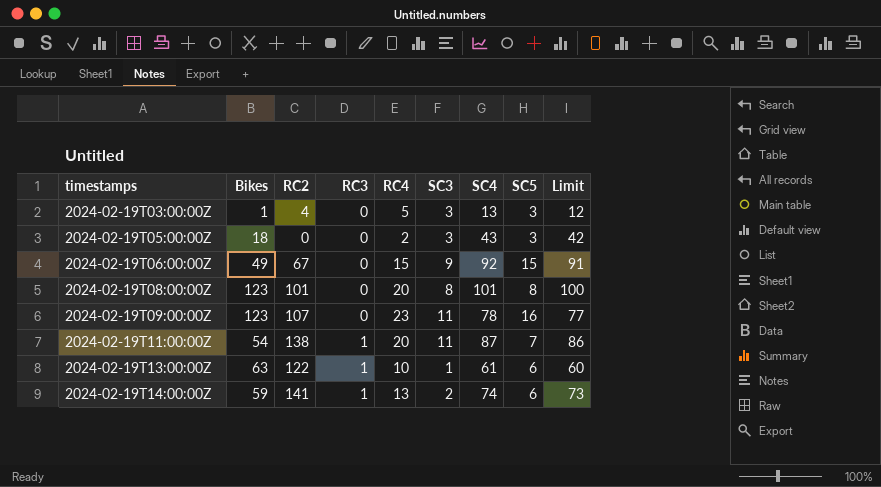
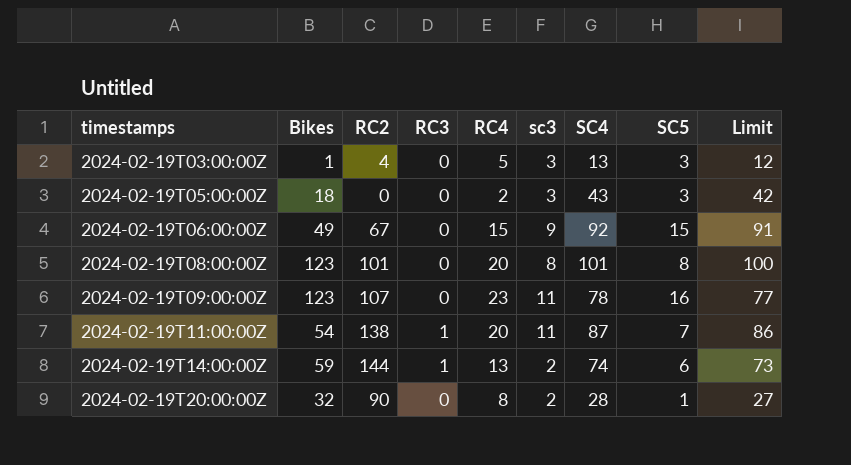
column name: SC3 -> sc3
row 2024-02-19T13:00:00Z: 63 | 122 | 1 | 10 | 1 | 61 | 6 | 60 -> none
2024-02-19T14:00:00Z | RC2: 141 -> 144
row 2024-02-19T20:00:00Z: none -> 32 | 90 | 0 | 8 | 2 | 28 | 1 | 27

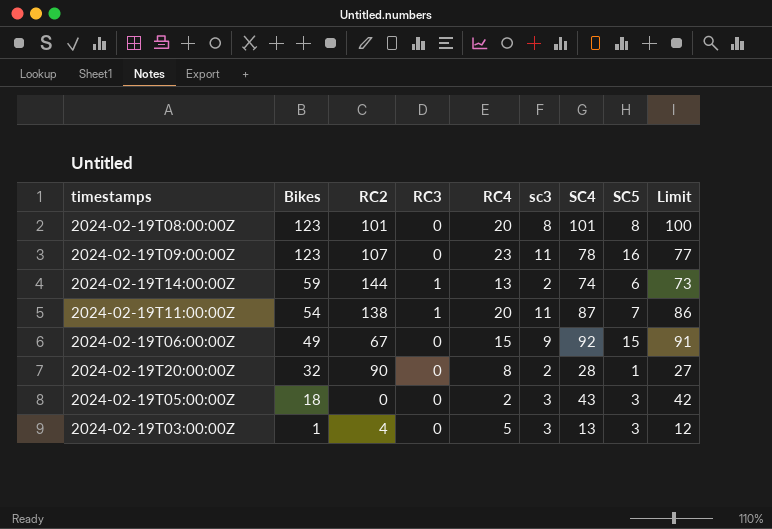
row order: timestamps ascending -> Bikes descending

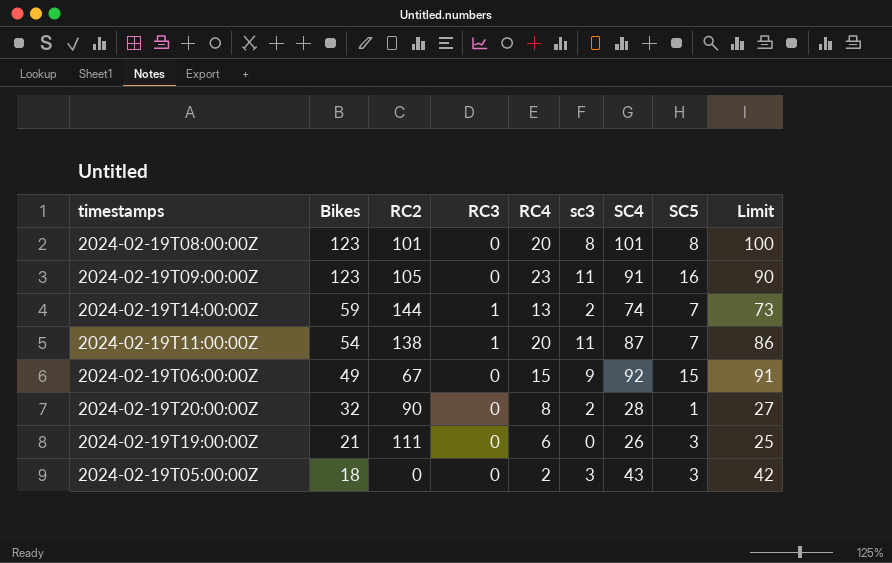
row 2024-02-19T03:00:00Z: 1 | 4 | 0 | 5 | 3 | 13 | 3 | 12 -> none
2024-02-19T09:00:00Z | RC2: 107 -> 105
2024-02-19T09:00:00Z | SC4: 78 -> 91
2024-02-19T09:00:00Z | Limit: 77 -> 90
2024-02-19T14:00:00Z | SC5: 6 -> 7
row 2024-02-19T19:00:00Z: none -> 21 | 111 | 0 | 6 | 0 | 26 | 3 | 25

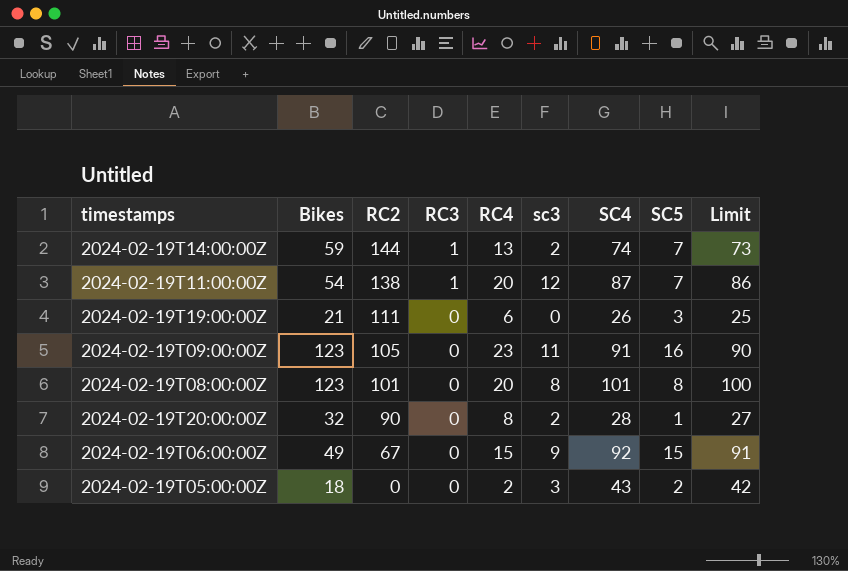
row order: Bikes descending -> RC2 descending
2024-02-19T11:00:00Z | sc3: 11 -> 12
2024-02-19T05:00:00Z | SC5: 3 -> 2

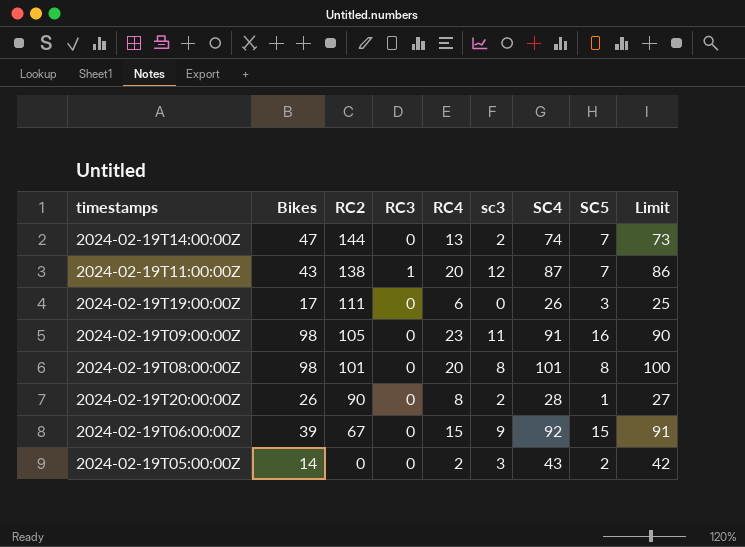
2024-02-19T14:00:00Z | Bikes: 59 -> 47
2024-02-19T14:00:00Z | RC3: 1 -> 0
2024-02-19T11:00:00Z | Bikes: 54 -> 43
2024-02-19T19:00:00Z | Bikes: 21 -> 17
2024-02-19T09:00:00Z | Bikes: 123 -> 98
2024-02-19T08:00:00Z | Bikes: 123 -> 98
2024-02-19T20:00:00Z | Bikes: 32 -> 26
2024-02-19T06:00:00Z | Bikes: 49 -> 39
2024-02-19T05:00:00Z | Bikes: 18 -> 14

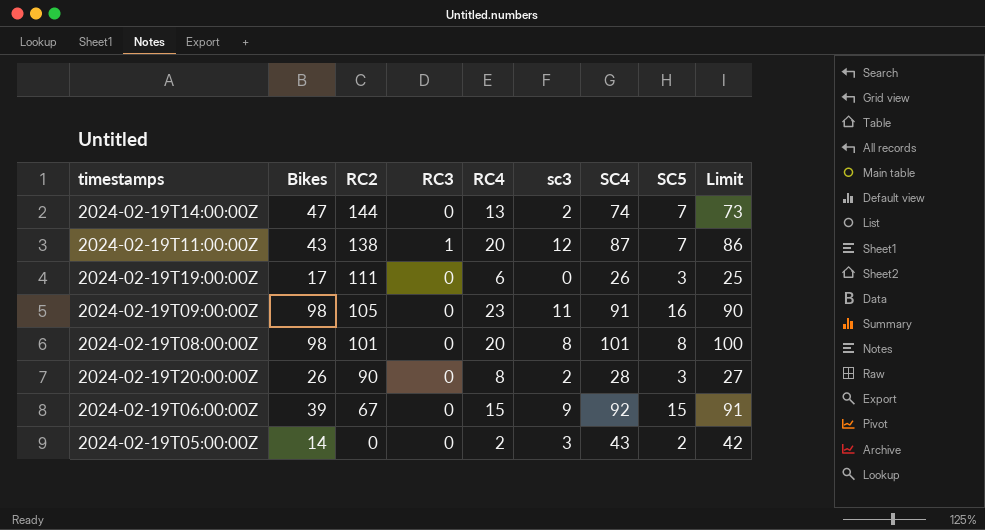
2024-02-19T20:00:00Z | SC5: 1 -> 3

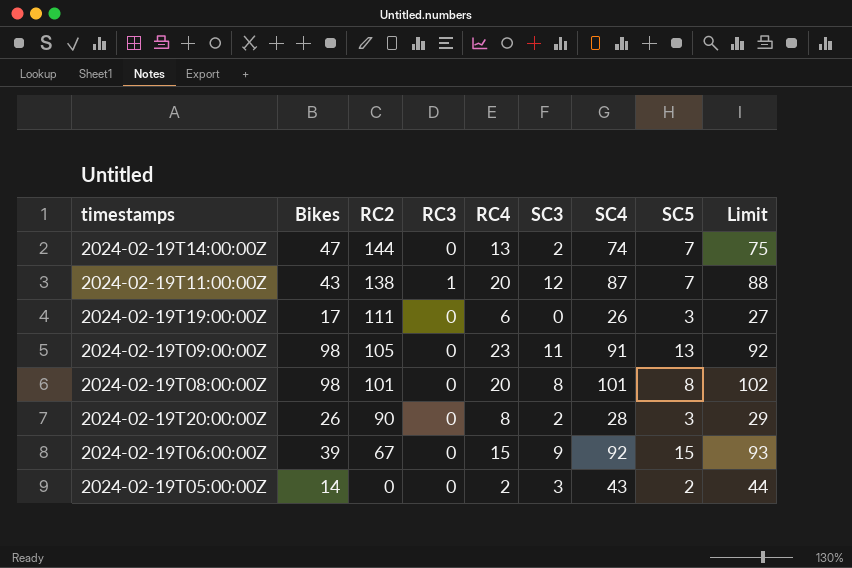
column name: sc3 -> SC3
column Limit | formula: [SC4] - 1 -> [SC4] + 1
2024-02-19T09:00:00Z | SC5: 16 -> 13

